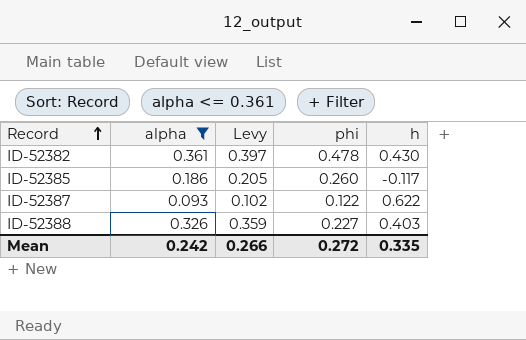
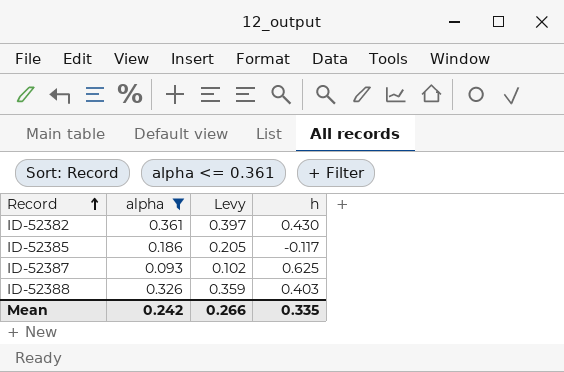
column phi | position: 4 -> none
ID-52387 | h: 0.622 -> 0.625

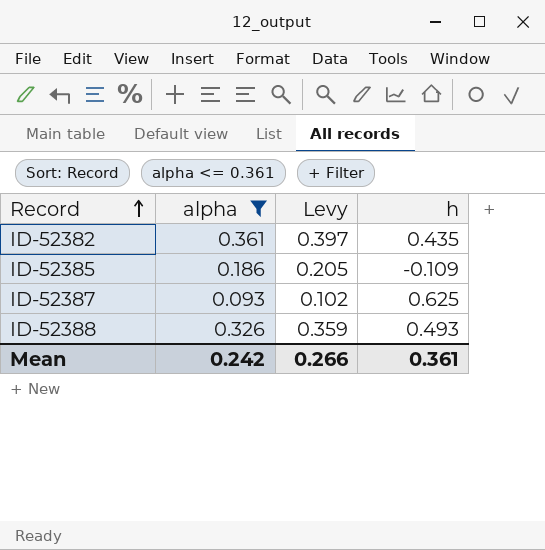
ID-52382 | h: 0.430 -> 0.435
ID-52385 | h: -0.117 -> -0.109
ID-52388 | h: 0.403 -> 0.493
Mean | h: 0.335 -> 0.361

